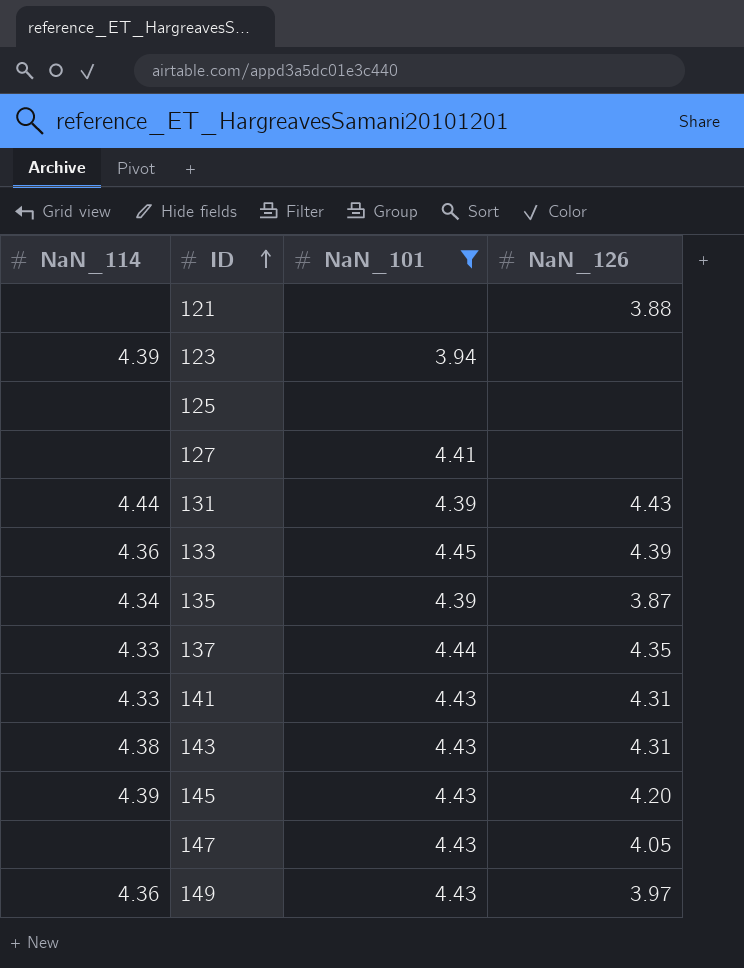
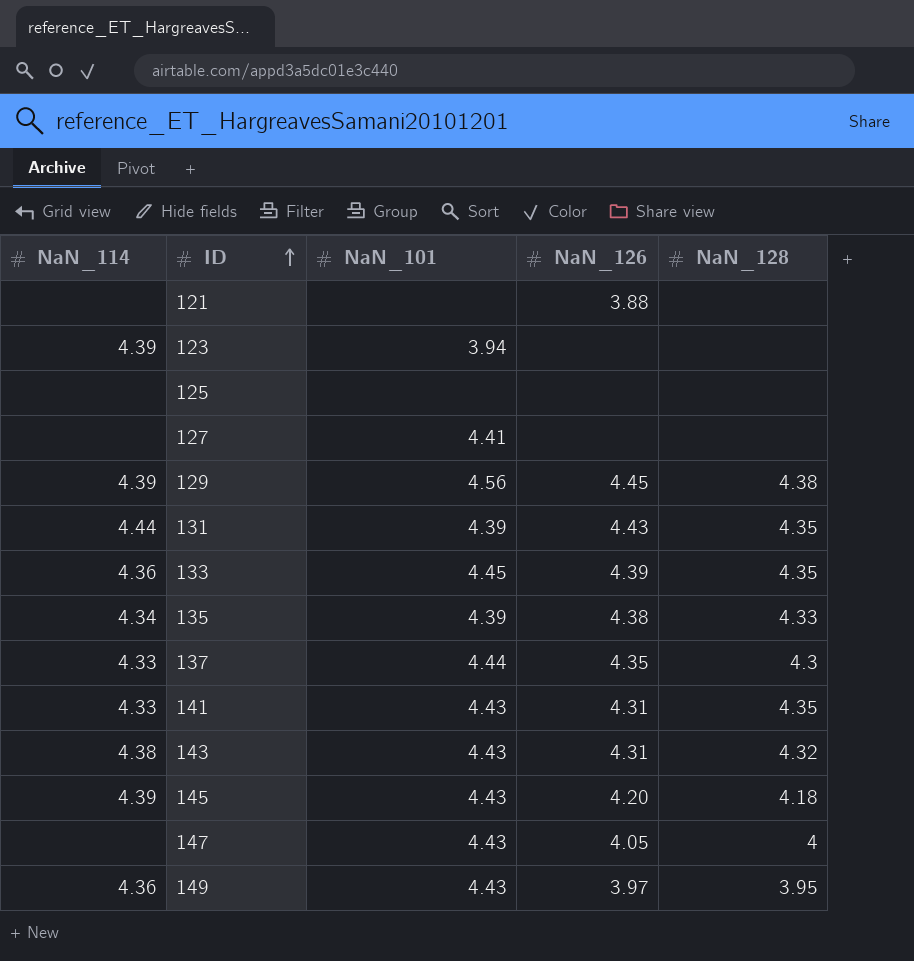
filter: NaN_101 != 4.56 -> none
column NaN_128 | position: none -> 5
135 | NaN_126: 3.87 -> 4.38

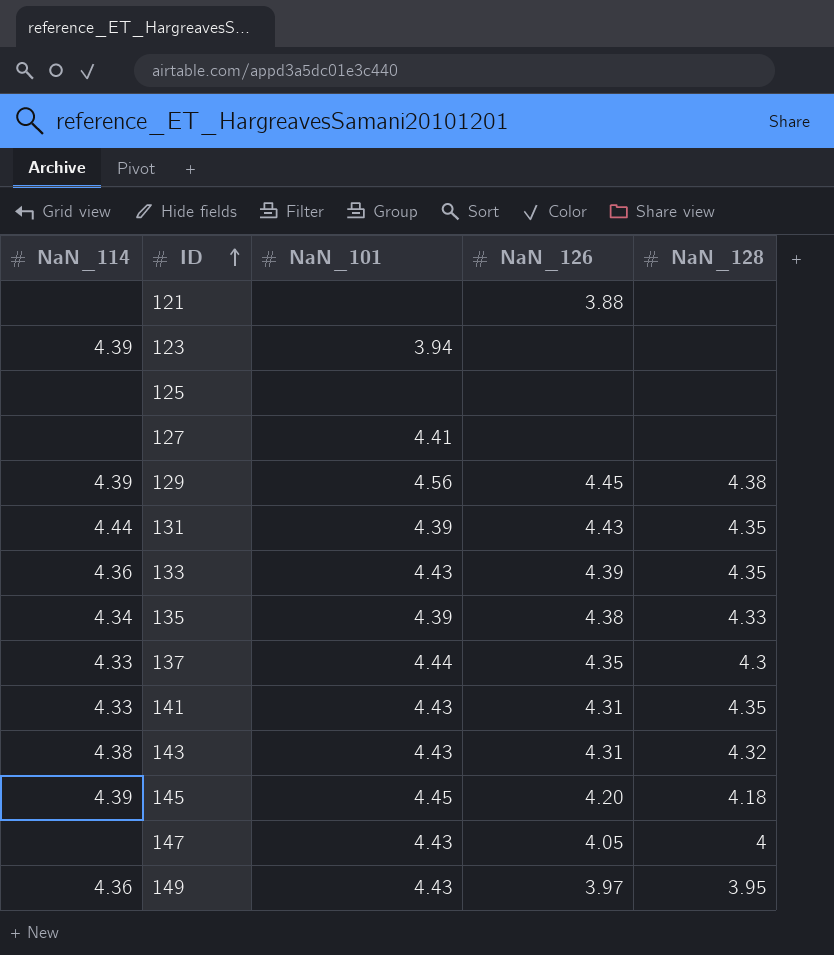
133 | NaN_101: 4.45 -> 4.43
145 | NaN_101: 4.43 -> 4.45

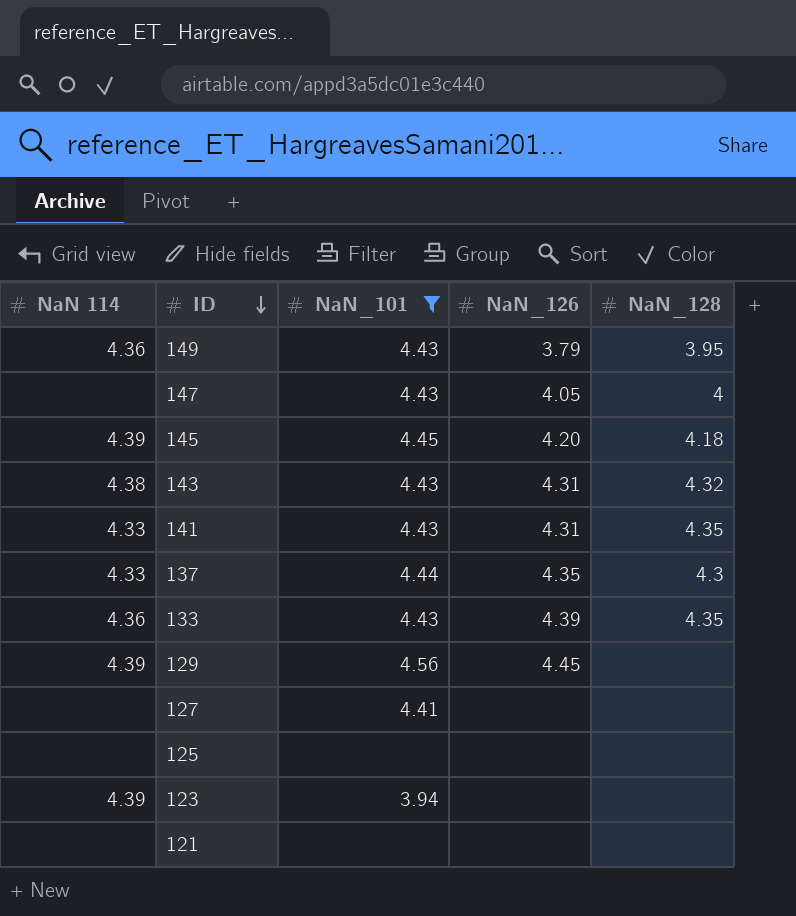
filter: none -> NaN_101 != 4.39
row order: ID ascending -> ID descending
column name: NaN_114 -> NaN 114
149 | NaN_126: 3.97 -> 3.79
129 | NaN_128: 4.38 -> none
121 | NaN_126: 3.88 -> none

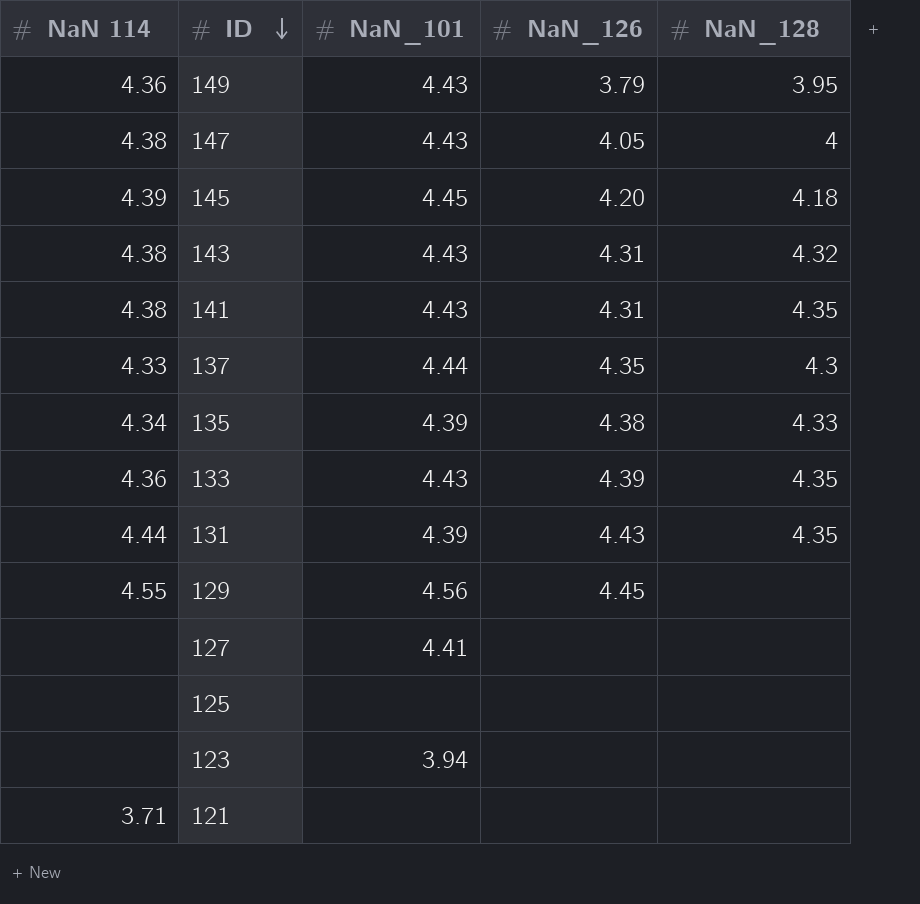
filter: NaN_101 != 4.39 -> none
147 | NaN 114: none -> 4.38
141 | NaN 114: 4.33 -> 4.38
129 | NaN 114: 4.39 -> 4.55
123 | NaN 114: 4.39 -> none
121 | NaN 114: none -> 3.71

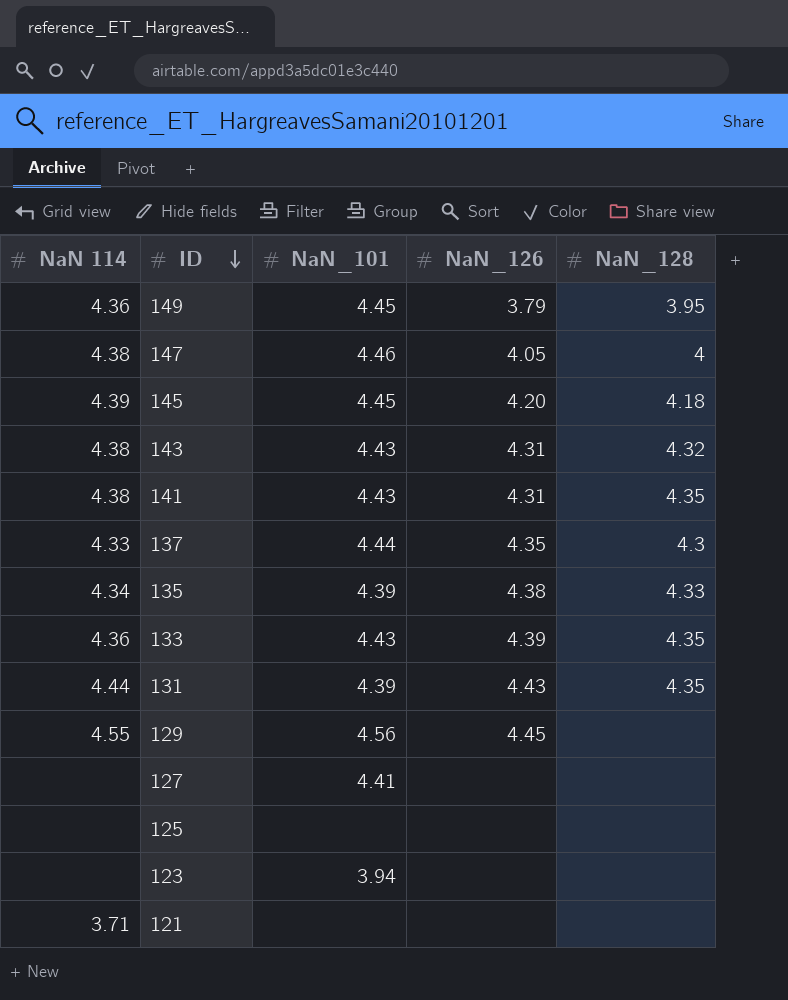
149 | NaN_101: 4.43 -> 4.45
147 | NaN_101: 4.43 -> 4.46

